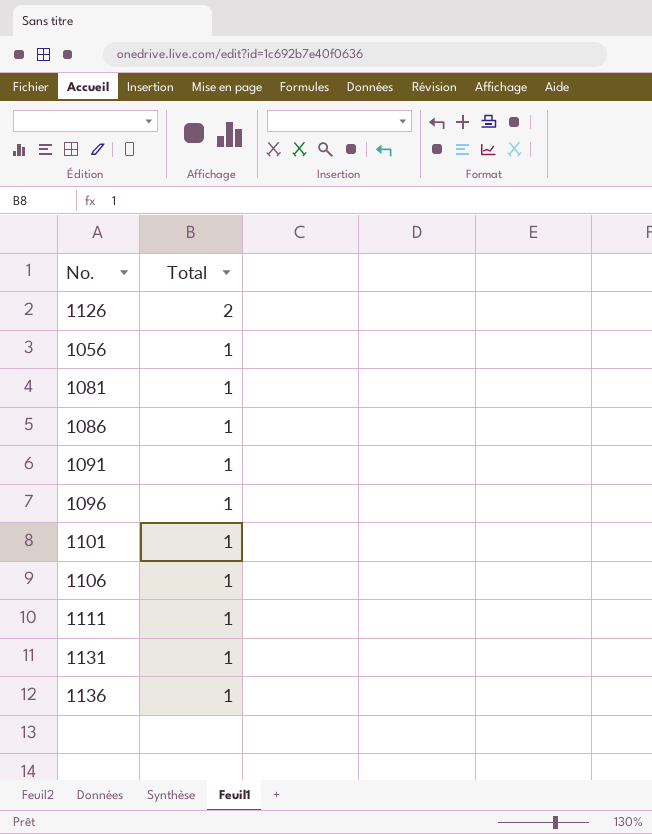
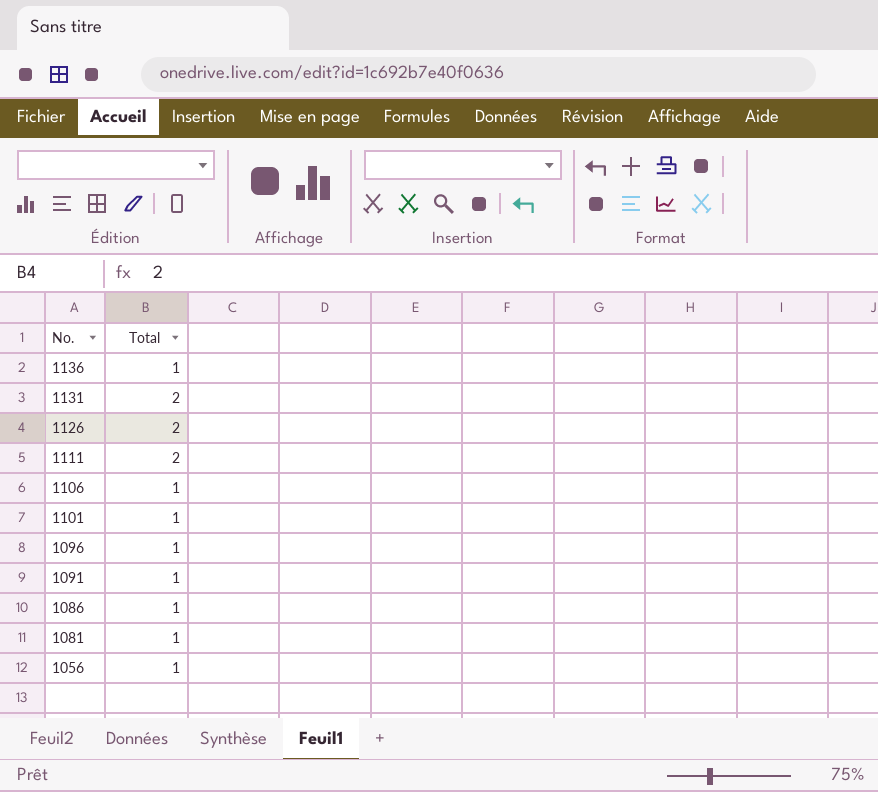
row order: Total descending -> No. descending
1131 | Total: 1 -> 2
1111 | Total: 1 -> 2

